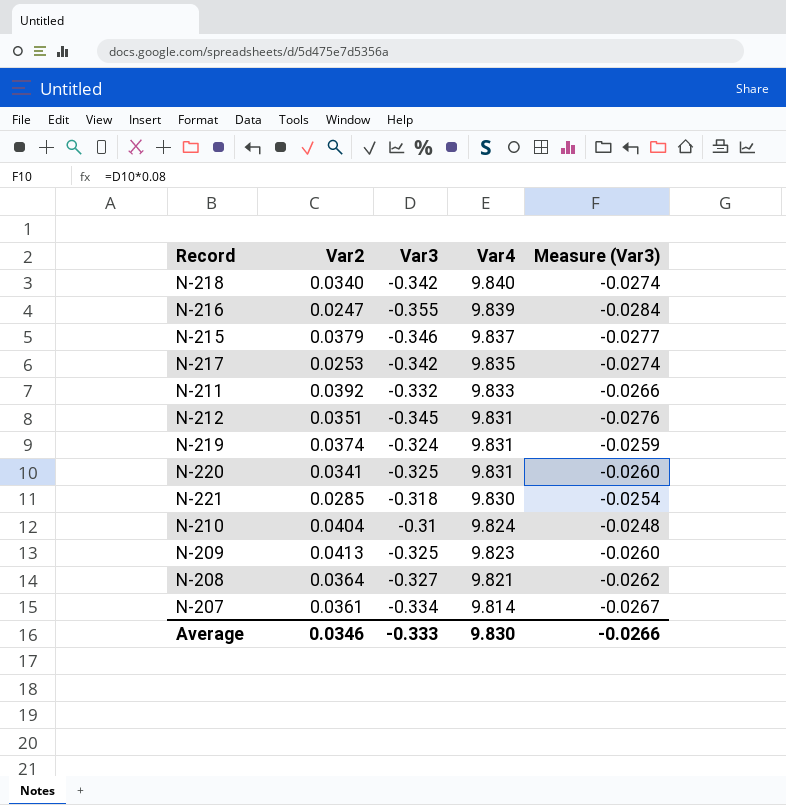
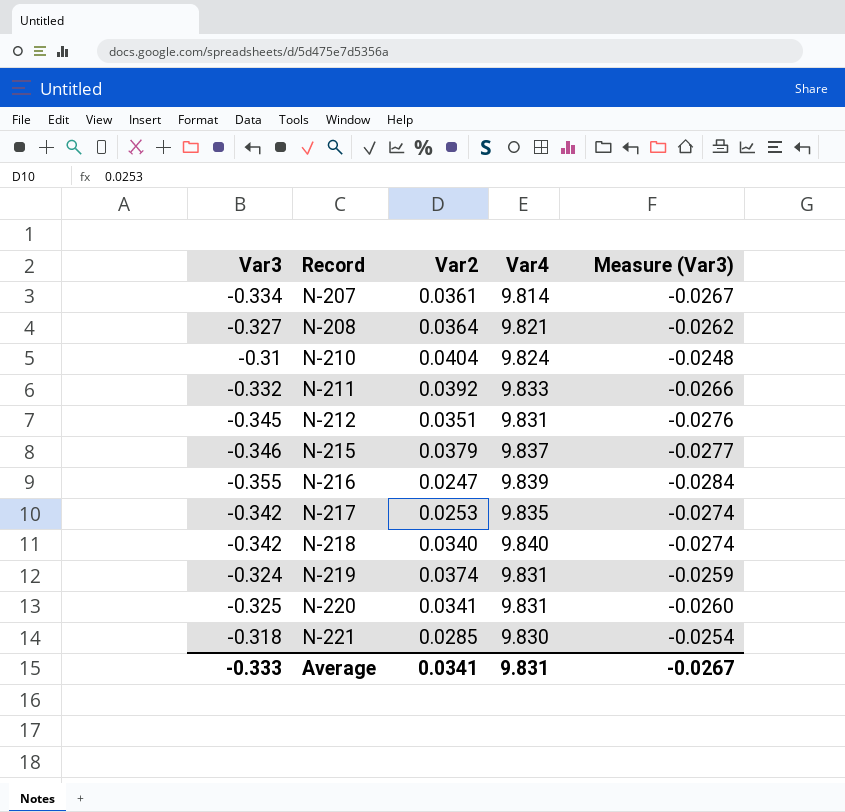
row order: Var4 descending -> Record ascending
column Var3 | position: 3 -> 1
row N-209: 0.0413 | -0.325 | 9.823 | -0.0260 -> none
Average | Var2: 0.0346 -> 0.0341
Average | Var4: 9.830 -> 9.831
Average | Measure (Var3): -0.0266 -> -0.0267

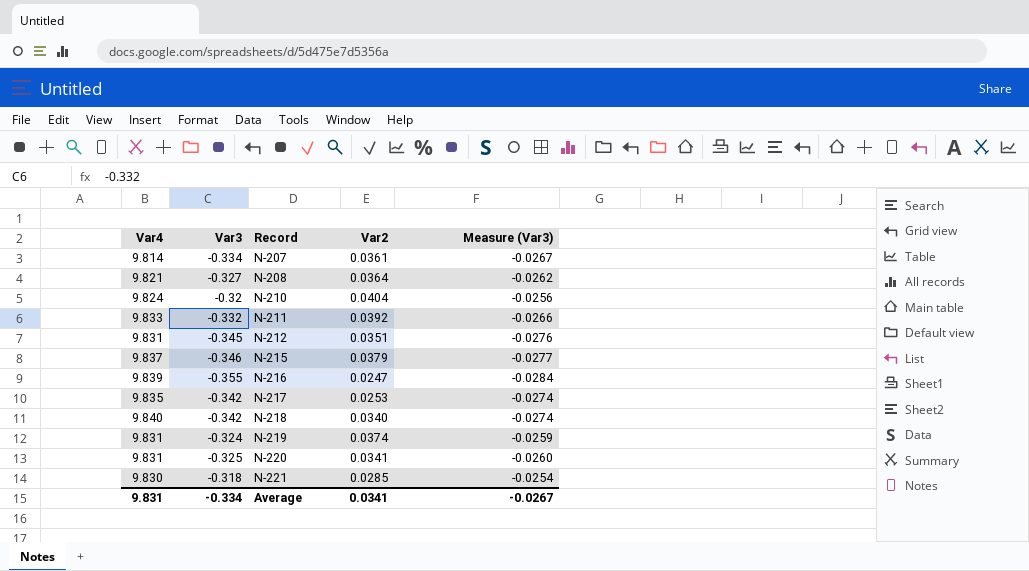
column Var4 | position: 4 -> 1
N-210 | Var3: -0.31 -> -0.32
N-210 | Measure (Var3): -0.0248 -> -0.0256
Average | Var3: -0.333 -> -0.334

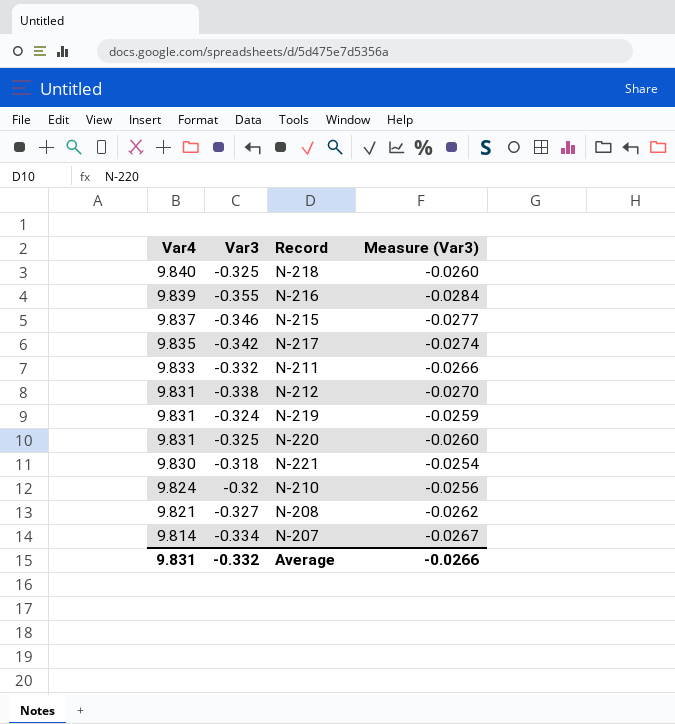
row order: Record ascending -> Var4 descending
column Var2 | position: 4 -> none
N-218 | Var3: -0.342 -> -0.325
N-218 | Measure (Var3): -0.0274 -> -0.0260
N-212 | Var3: -0.345 -> -0.338
N-212 | Measure (Var3): -0.0276 -> -0.0270
Average | Var3: -0.334 -> -0.332
Average | Measure (Var3): -0.0267 -> -0.0266

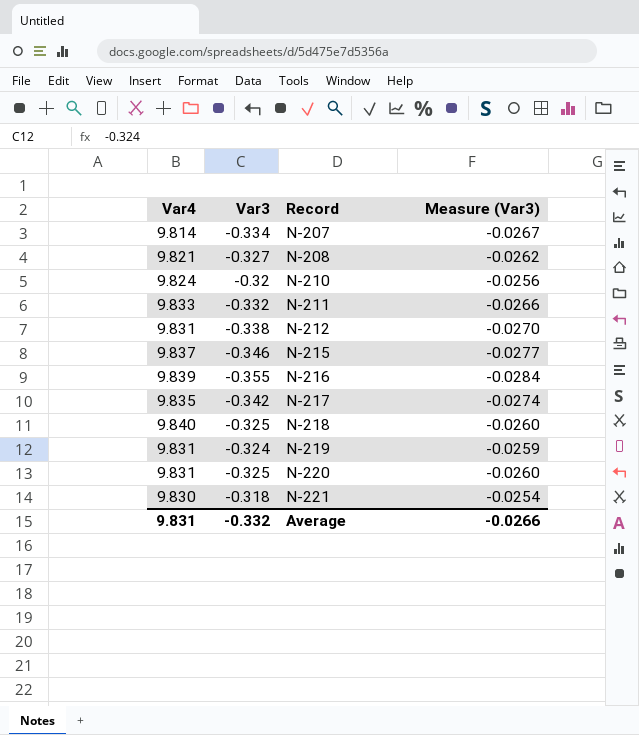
row order: Var4 descending -> Record ascending

